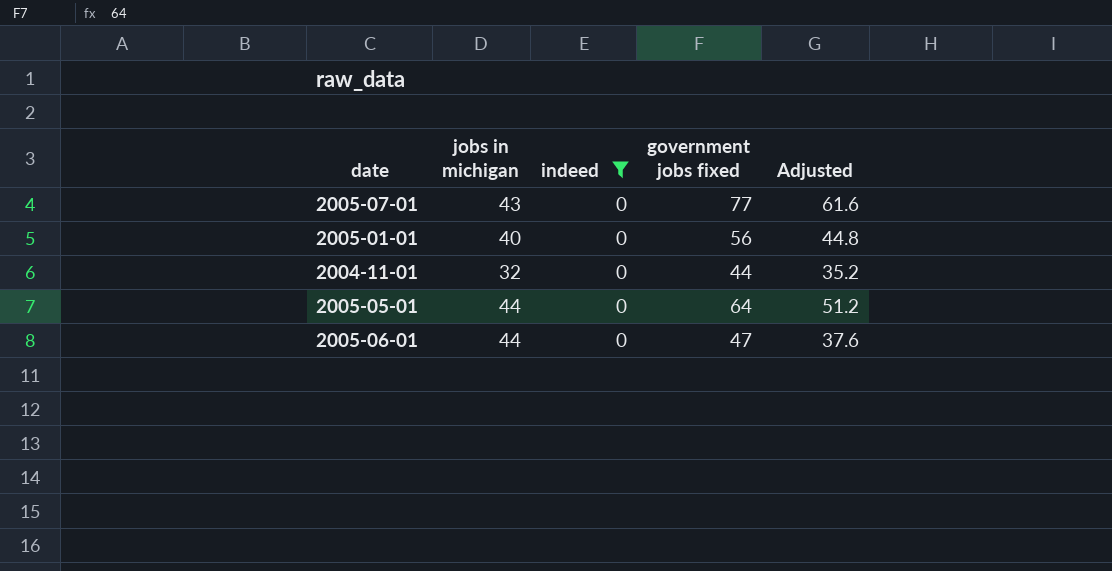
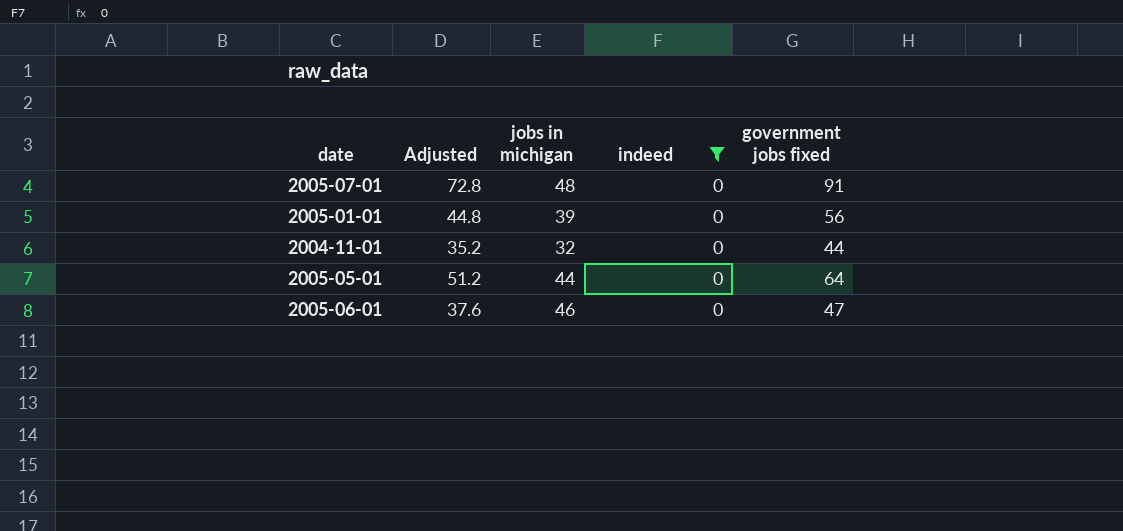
column Adjusted | position: 5 -> 2
2005-07-01 | Adjusted: 61.6 -> 72.8
2005-07-01 | jobs in michigan: 43 -> 48
2005-07-01 | government jobs fixed: 77 -> 91
2005-01-01 | jobs in michigan: 40 -> 39
2005-06-01 | jobs in michigan: 44 -> 46

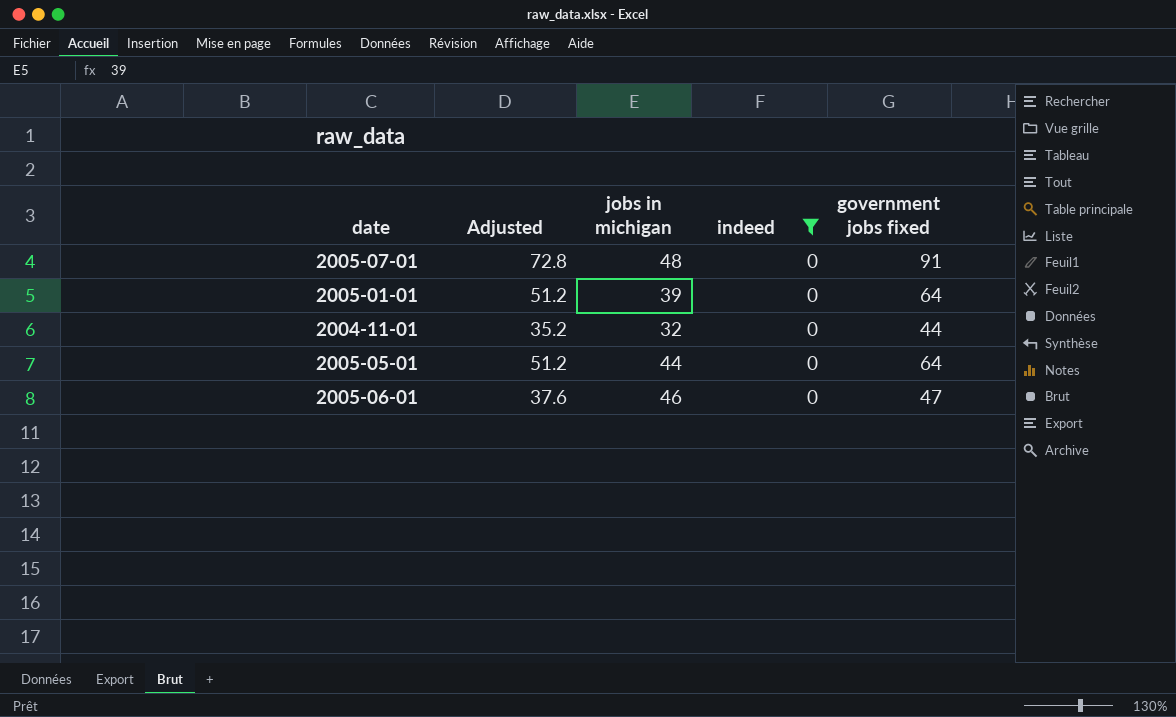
2005-01-01 | Adjusted: 44.8 -> 51.2
2005-01-01 | government jobs fixed: 56 -> 64

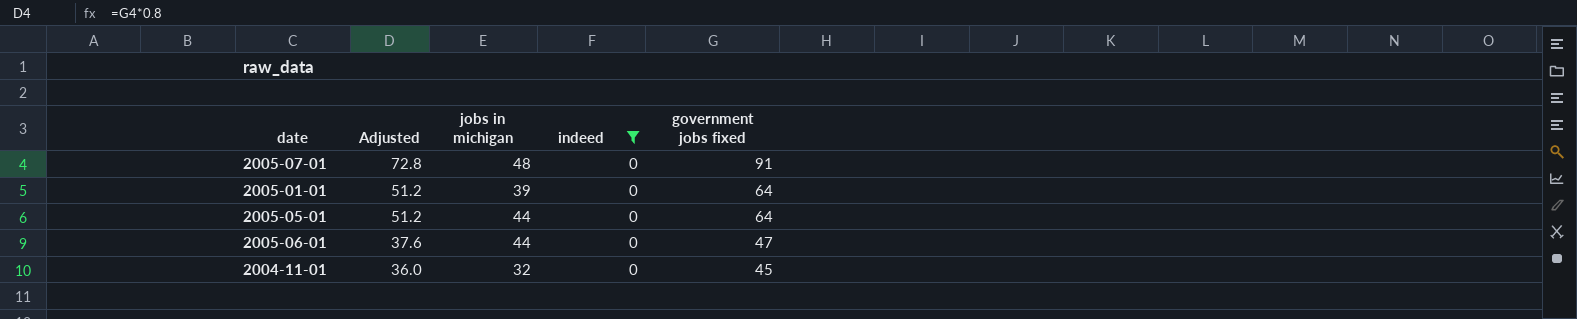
row order: none -> Adjusted descending
2005-06-01 | jobs in michigan: 46 -> 44
2004-11-01 | Adjusted: 35.2 -> 36.0
2004-11-01 | government jobs fixed: 44 -> 45

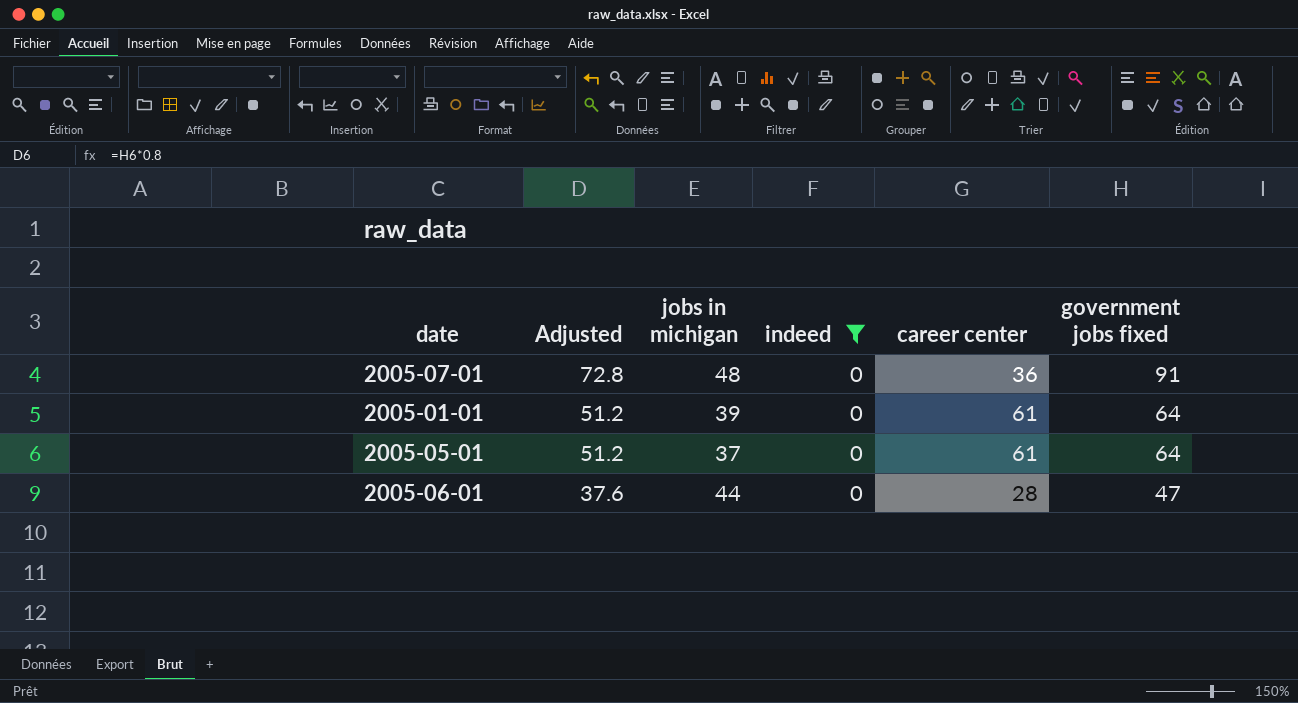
column career center | position: none -> 5
row 2004-11-01: 36.0 | 32 | 0 | 45 -> none
2005-05-01 | jobs in michigan: 44 -> 37

